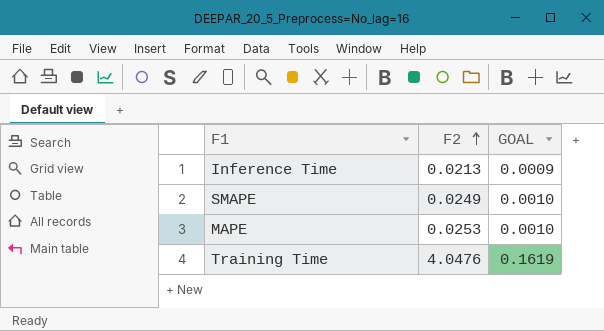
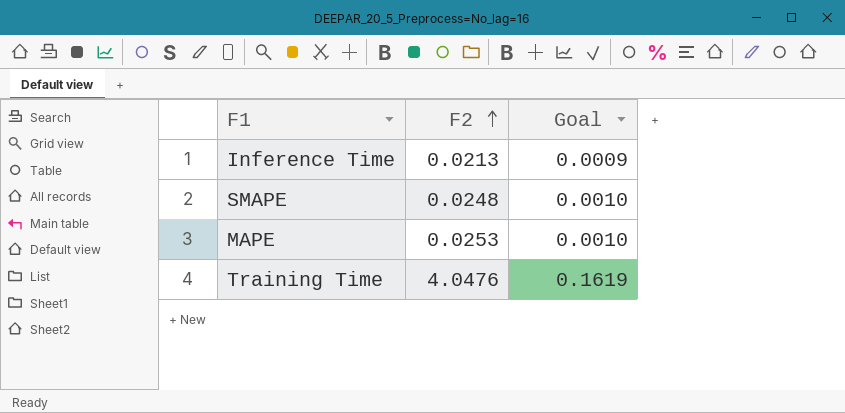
column name: GOAL -> Goal
SMAPE | F2: 0.0249 -> 0.0248

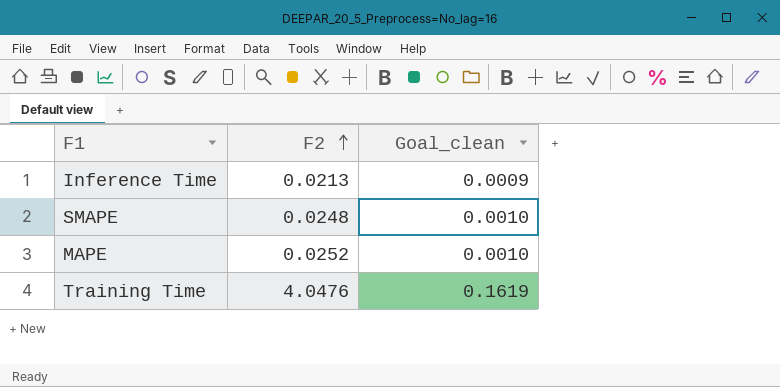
column name: Goal -> Goal_clean
MAPE | F2: 0.0253 -> 0.0252

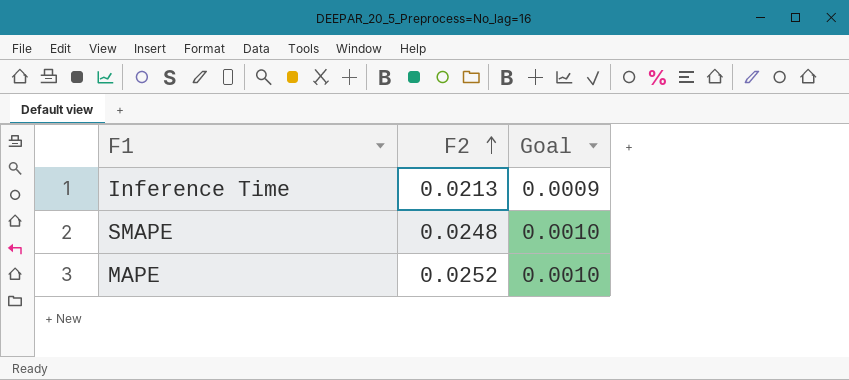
column name: Goal_clean -> Goal
row Training Time: 4.0476 | 0.1619 -> none

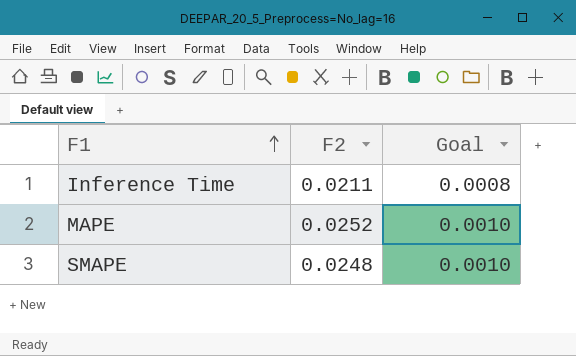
row order: F2 ascending -> F1 ascending
Inference Time | F2: 0.0213 -> 0.0211
Inference Time | Goal: 0.0009 -> 0.0008

